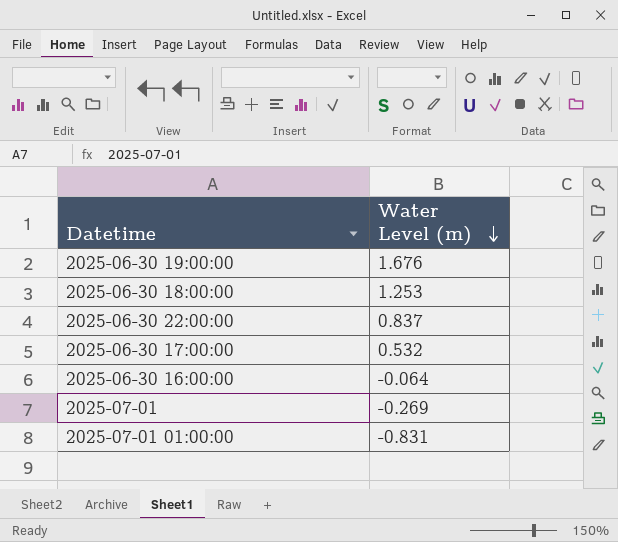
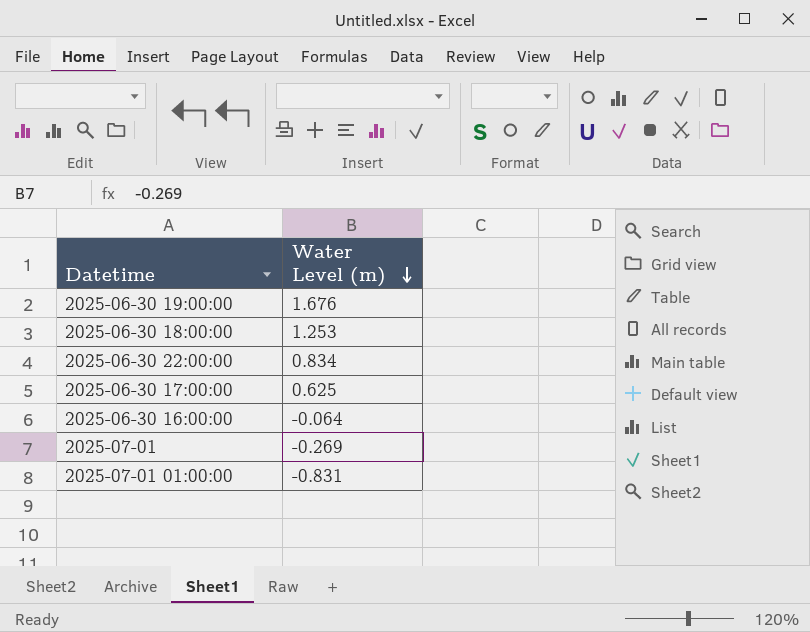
2025-06-30 22:00:00 | Water Level (m): 0.837 -> 0.834
2025-06-30 17:00:00 | Water Level (m): 0.532 -> 0.625

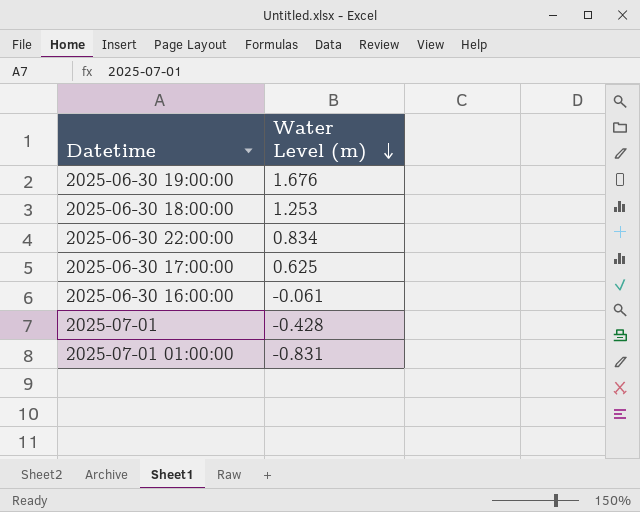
2025-06-30 16:00:00 | Water Level (m): -0.064 -> -0.061
2025-07-01 | Water Level (m): -0.269 -> -0.428

